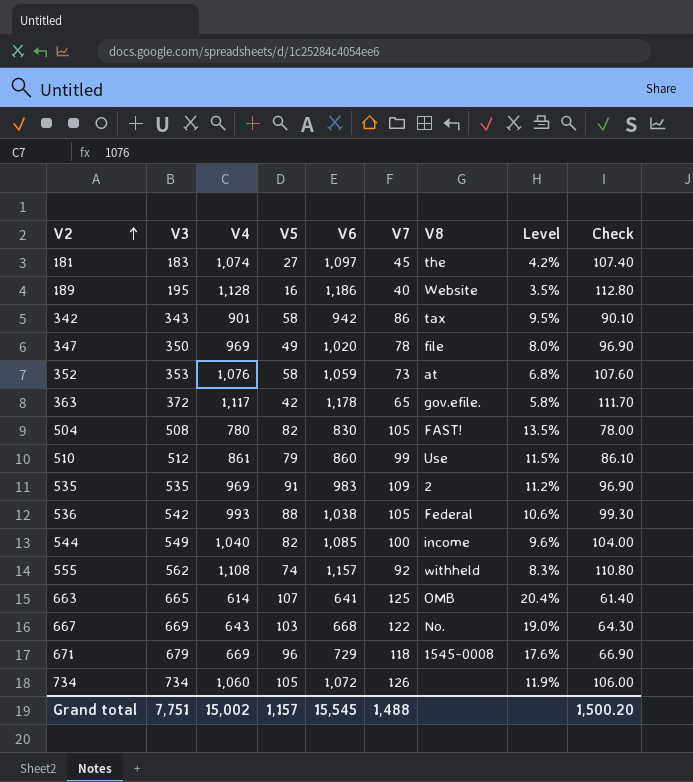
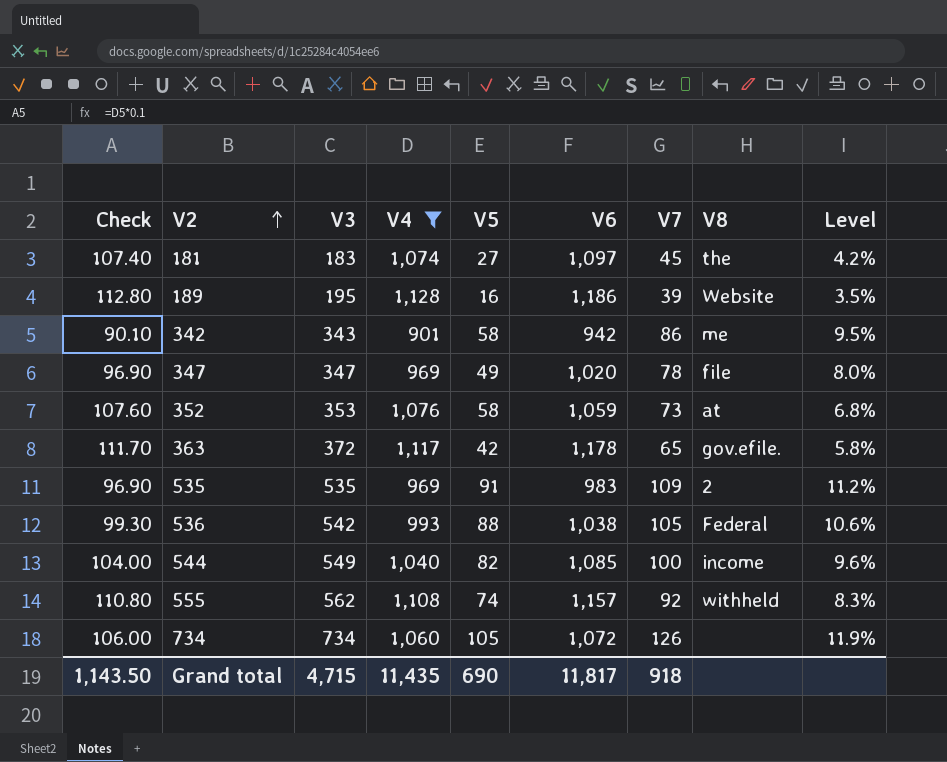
filter: none -> V4 >= 901
column Check | position: 9 -> 1
189 | V7: 40 -> 39
342 | V8: tax -> me
347 | V3: 350 -> 347
Grand total | Check: 1,500.20 -> 1,143.50
Grand total | V3: 7,751 -> 4,715
Grand total | V4: 15,002 -> 11,435
Grand total | V5: 1,157 -> 690
Grand total | V6: 15,545 -> 11,817
Grand total | V7: 1,488 -> 918

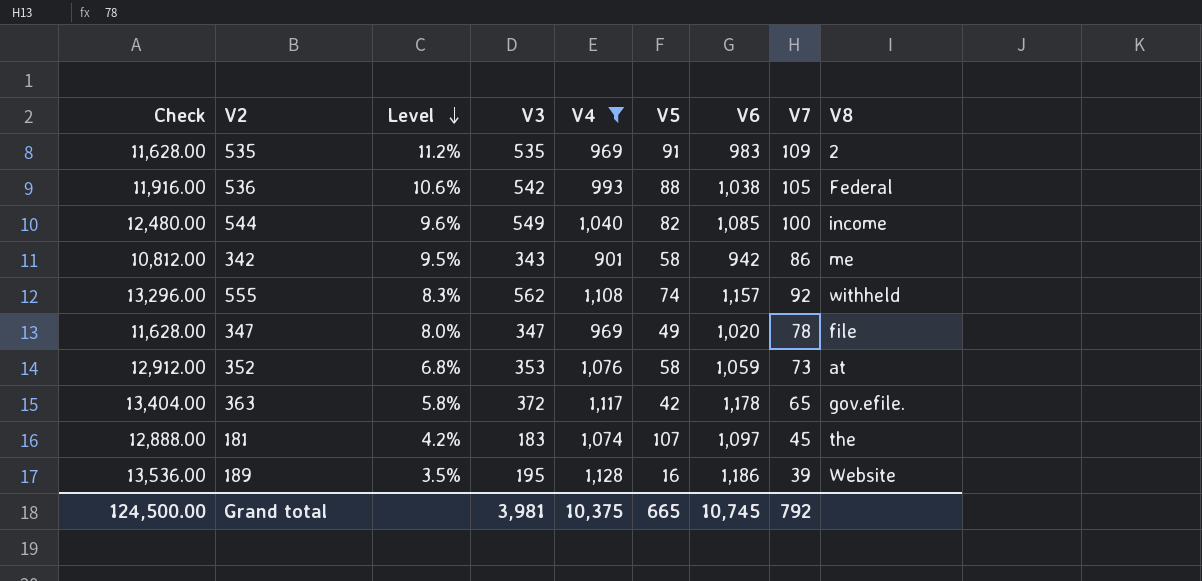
row order: V2 ascending -> Level descending
column Check | formula: [V4] * 0.1 -> [V4] * 12
column Level | position: 9 -> 3
row 734: 106.00 | 734 | 1,060 | 105 | 1,072 | 126 | none | 11.9% -> none
181 | V5: 27 -> 107
Grand total | Check: 1,143.50 -> 124,500.00
Grand total | V3: 4,715 -> 3,981
Grand total | V4: 11,435 -> 10,375
Grand total | V5: 690 -> 665
Grand total | V6: 11,817 -> 10,745
Grand total | V7: 918 -> 792

